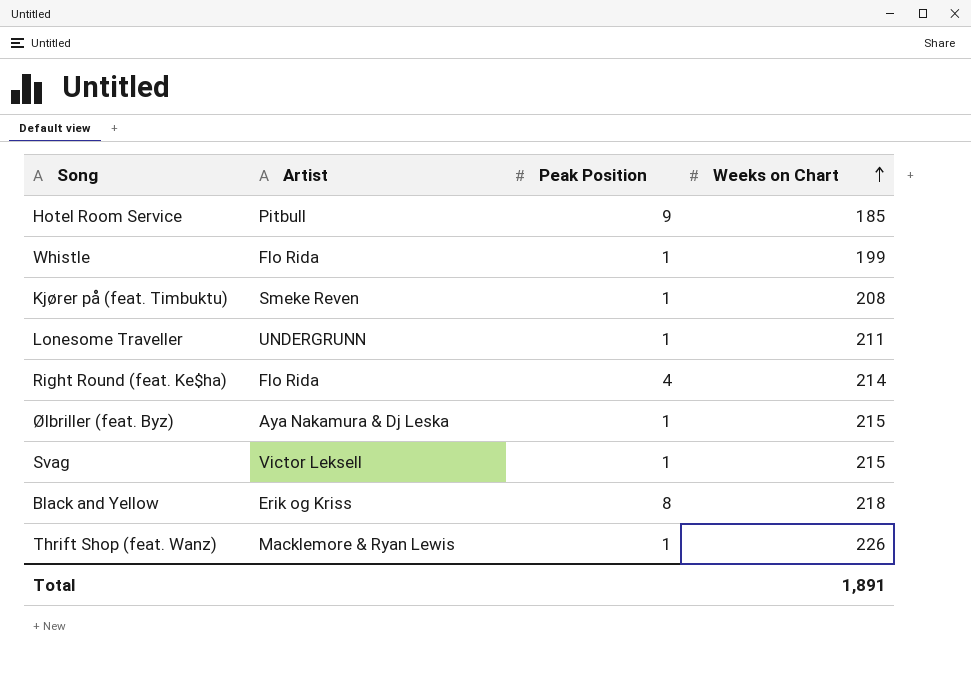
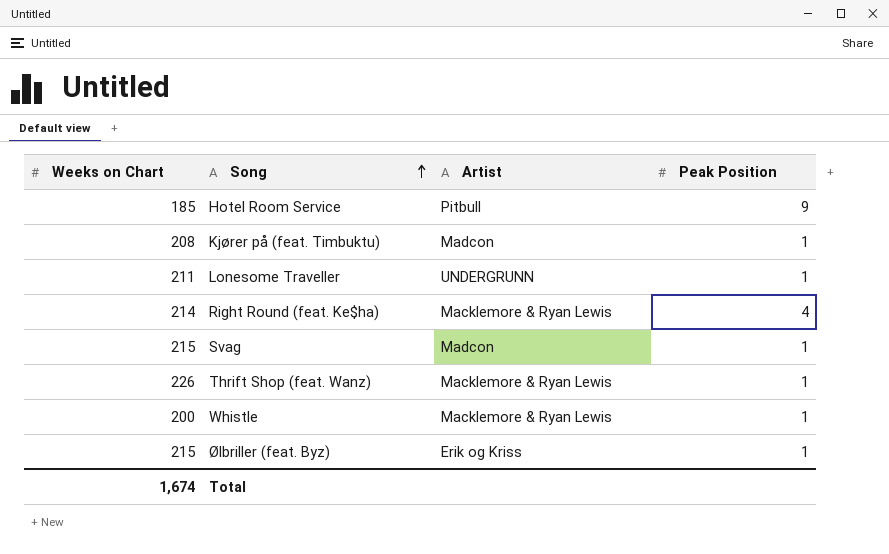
row order: Weeks on Chart ascending -> Song ascending
column Weeks on Chart | position: 4 -> 1
row Black and Yellow: Erik og Kriss | 8 | 218 -> none
Kjører på (feat. Timbuktu) | Artist: Smeke Reven -> Madcon
Right Round (feat. Ke$ha) | Artist: Flo Rida -> Macklemore & Ryan Lewis
Svag | Artist: Victor Leksell -> Madcon
Whistle | Weeks on Chart: 199 -> 200
Whistle | Artist: Flo Rida -> Macklemore & Ryan Lewis
Ølbriller (feat. Byz) | Artist: Aya Nakamura & Dj Leska -> Erik og Kriss
Total | Weeks on Chart: 1,891 -> 1,674

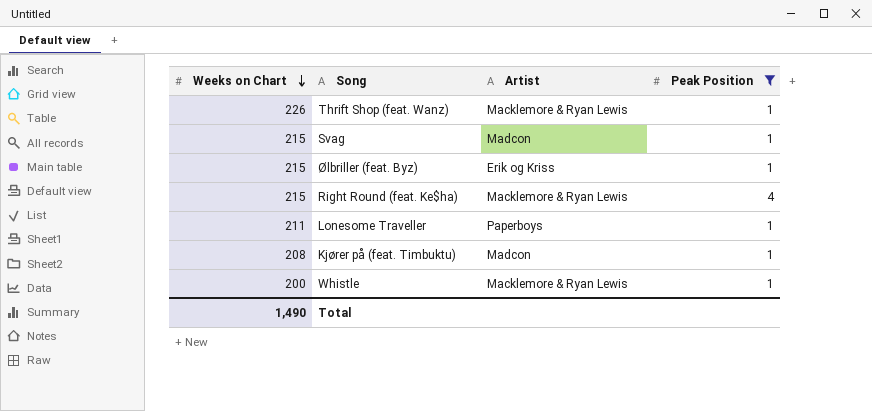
filter: none -> Peak Position != 9
row order: Song ascending -> Weeks on Chart descending
Right Round (feat. Ke$ha) | Weeks on Chart: 214 -> 215
Lonesome Traveller | Artist: UNDERGRUNN -> Paperboys
Total | Weeks on Chart: 1,674 -> 1,490

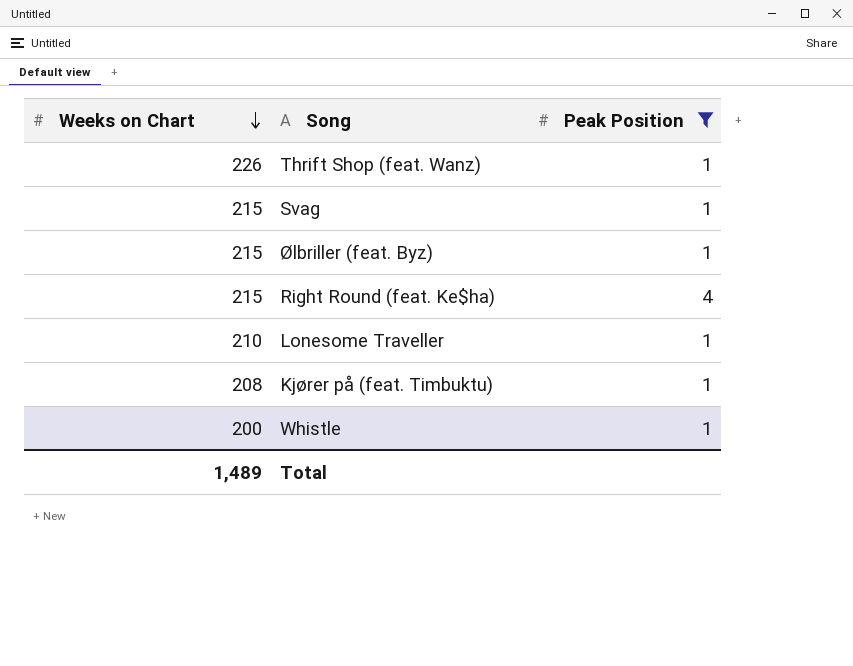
column Artist | position: 3 -> none
Lonesome Traveller | Weeks on Chart: 211 -> 210
Total | Weeks on Chart: 1,490 -> 1,489

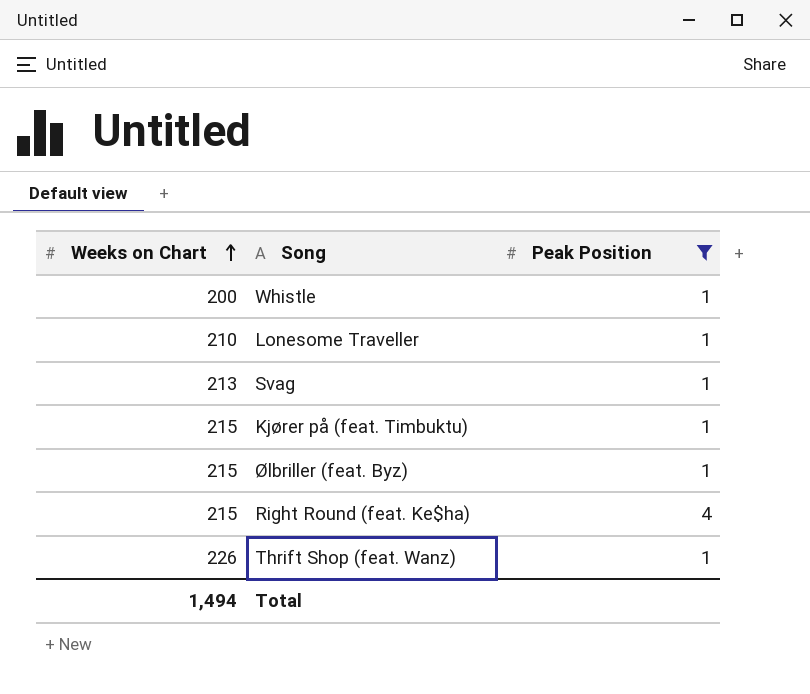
row order: Weeks on Chart descending -> Weeks on Chart ascending
Svag | Weeks on Chart: 215 -> 213
Kjører på (feat. Timbuktu) | Weeks on Chart: 208 -> 215
Total | Weeks on Chart: 1,489 -> 1,494

